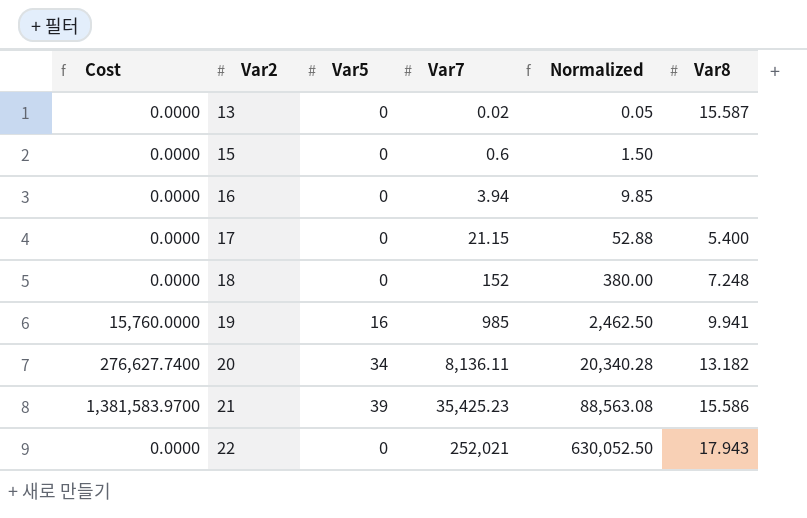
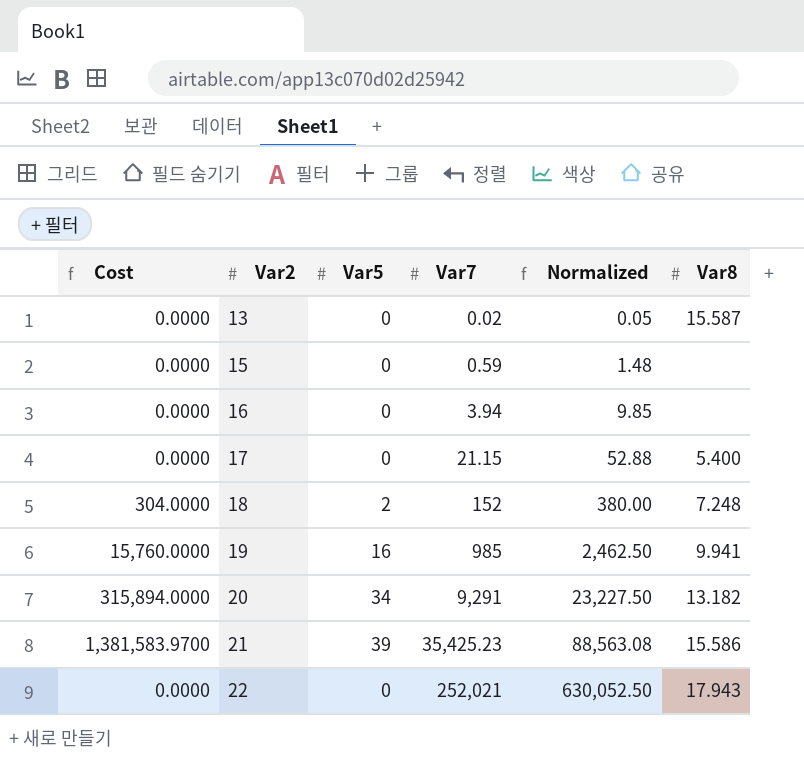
15 | Var7: 0.6 -> 0.59
15 | Normalized: 1.50 -> 1.48
18 | Cost: 0.0000 -> 304.0000
18 | Var5: 0 -> 2
20 | Cost: 276,627.7400 -> 315,894.0000
20 | Var7: 8,136.11 -> 9,291
20 | Normalized: 20,340.28 -> 23,227.50

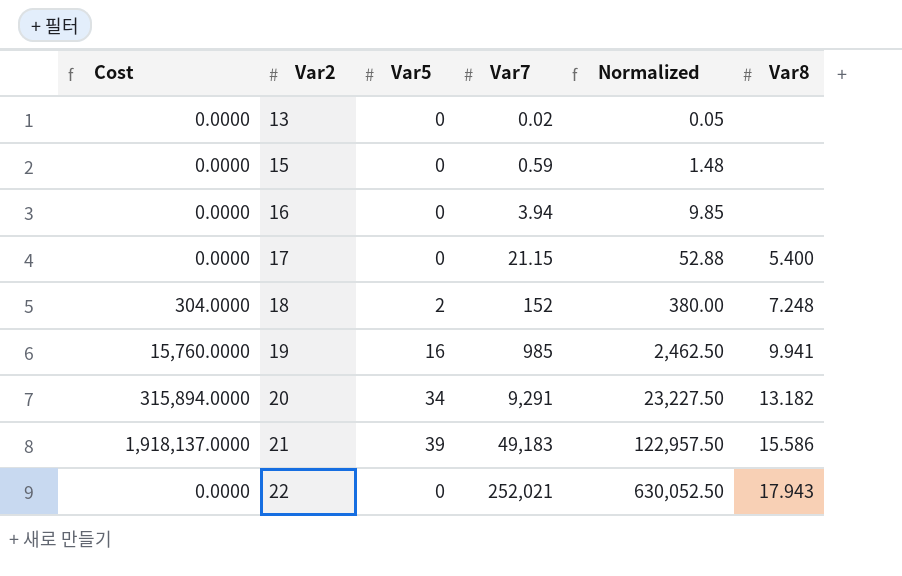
13 | Var8: 15.587 -> none
21 | Cost: 1,381,583.9700 -> 1,918,137.0000
21 | Var7: 35,425.23 -> 49,183
21 | Normalized: 88,563.08 -> 122,957.50

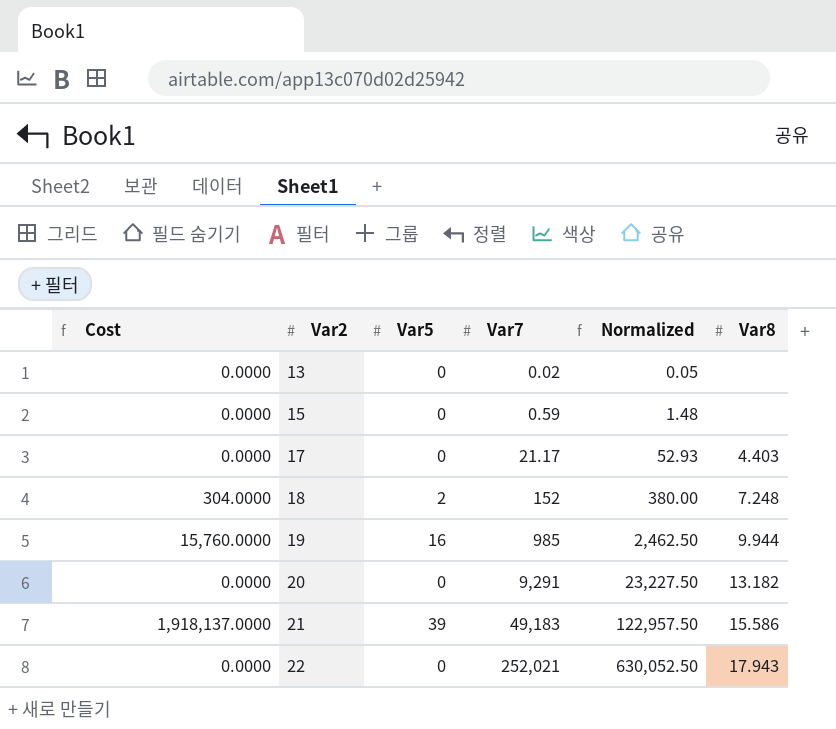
row 16: 0.0000 | 0 | 3.94 | 9.85 | none -> none
17 | Var7: 21.15 -> 21.17
17 | Normalized: 52.88 -> 52.93
17 | Var8: 5.400 -> 4.403
19 | Var8: 9.941 -> 9.944
20 | Cost: 315,894.0000 -> 0.0000
20 | Var5: 34 -> 0

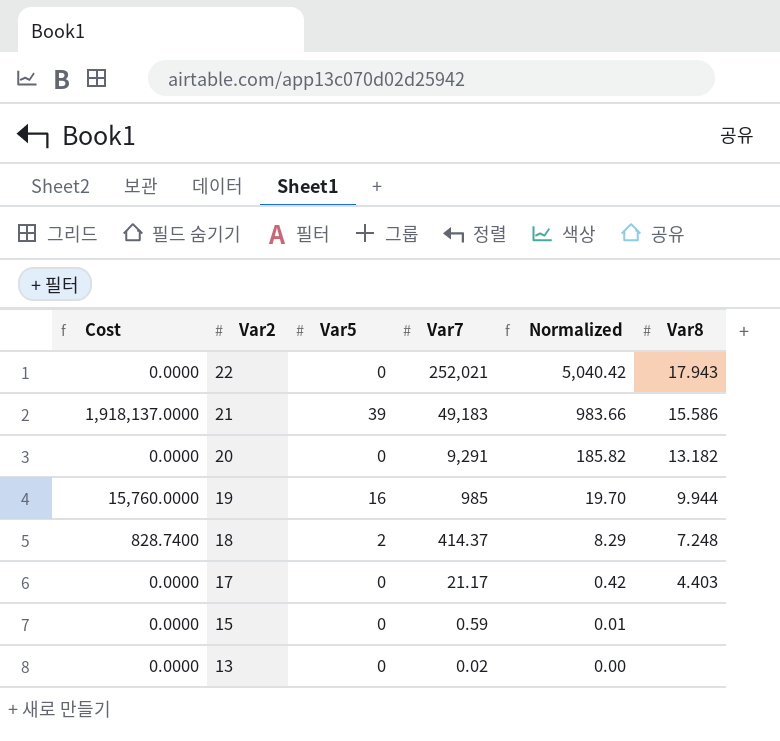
row order: Var2 ascending -> Var2 descending
column Normalized | formula: [Var7] * 2.5 -> [Var7] * 0.02
18 | Cost: 304.0000 -> 828.7400
18 | Var7: 152 -> 414.37

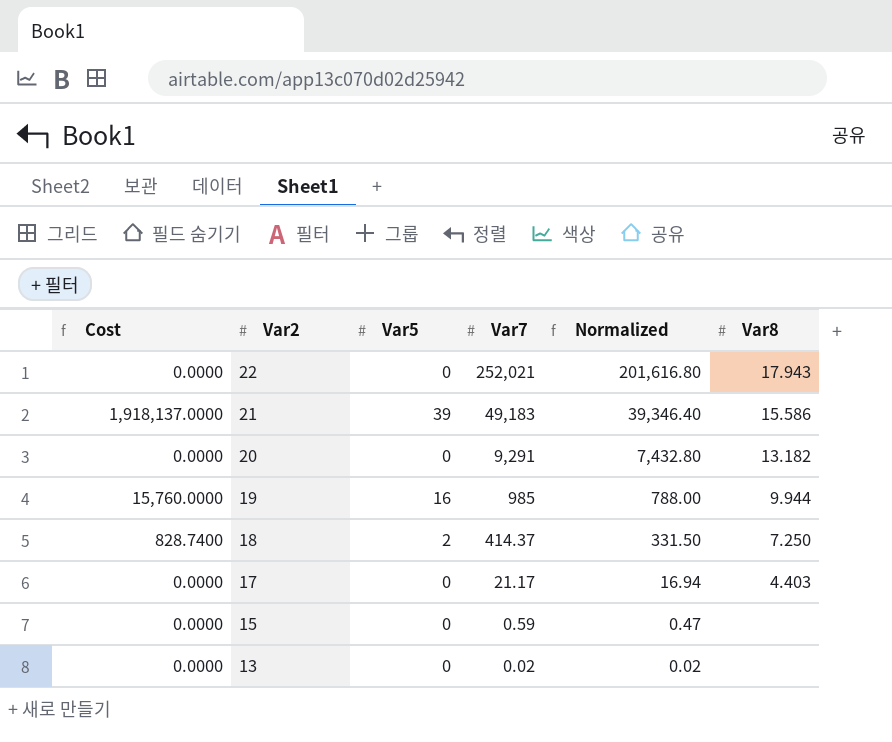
column Normalized | formula: [Var7] * 0.02 -> [Var7] * 0.8
18 | Var8: 7.248 -> 7.250

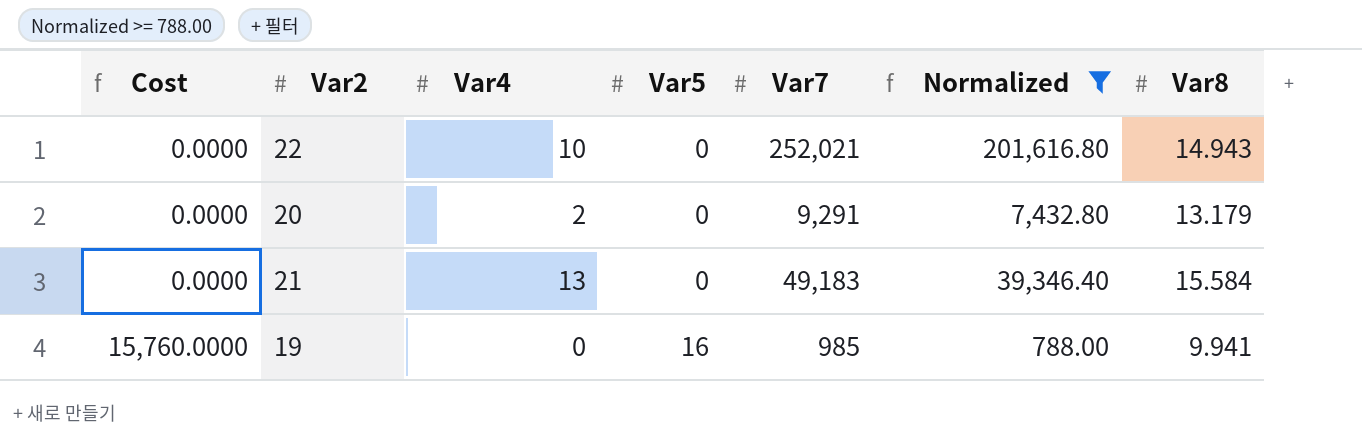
filter: none -> Normalized >= 788.00
row order: Var2 descending -> Cost ascending
column Var4 | position: none -> 3
22 | Var8: 17.943 -> 14.943
20 | Var8: 13.182 -> 13.179
21 | Cost: 1,918,137.0000 -> 0.0000
21 | Var5: 39 -> 0
21 | Var8: 15.586 -> 15.584
19 | Var8: 9.944 -> 9.941

